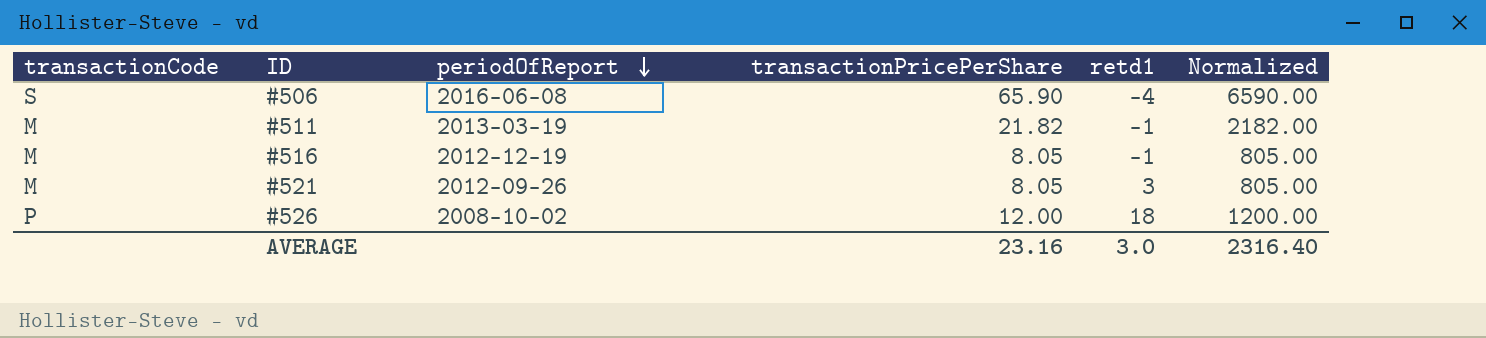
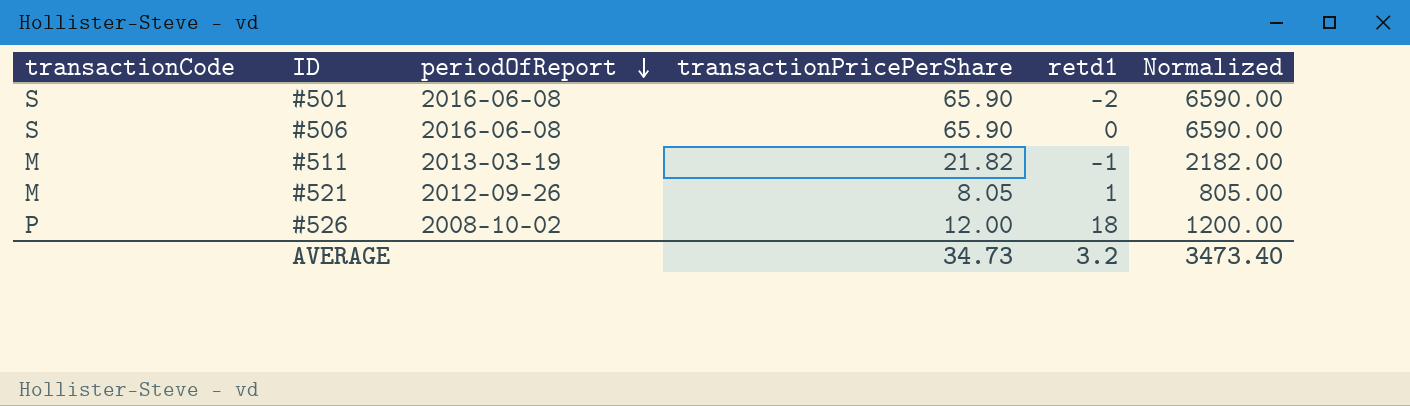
row #516: M | 2012-12-19 | 8.05 | -1 | 805.00 -> none
row #501: none -> S | 2016-06-08 | 65.90 | -2 | 6590.00
#506 | retd1: -4 -> 0
#521 | retd1: 3 -> 1
AVERAGE | transactionPricePerShare: 23.16 -> 34.73
AVERAGE | retd1: 3.0 -> 3.2
AVERAGE | Normalized: 2316.40 -> 3473.40

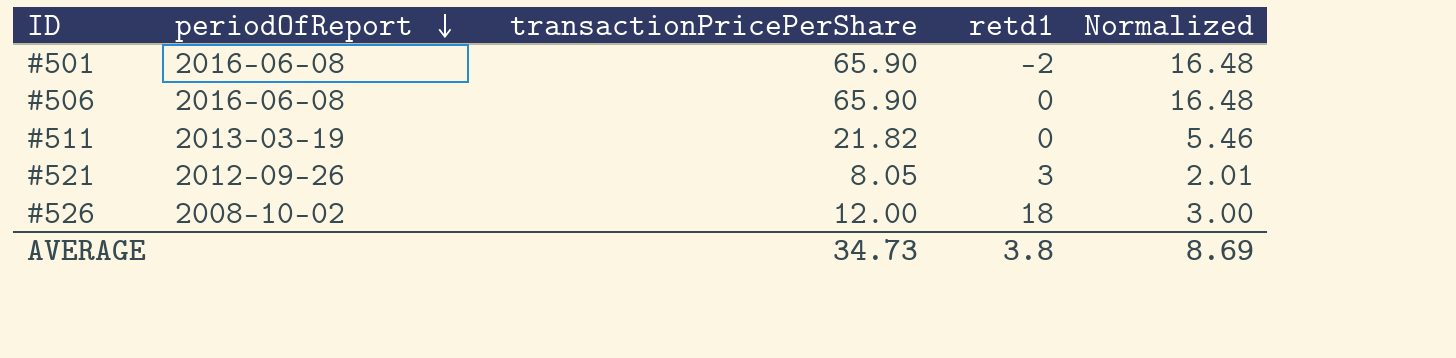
column transactionCode | position: 1 -> none
column Normalized | formula: [transactionPricePerShare] * 100 -> [transactionPricePerShare] * 0.25
#511 | retd1: -1 -> 0
#521 | retd1: 1 -> 3
AVERAGE | retd1: 3.2 -> 3.8
AVERAGE | Normalized: 3473.40 -> 8.69

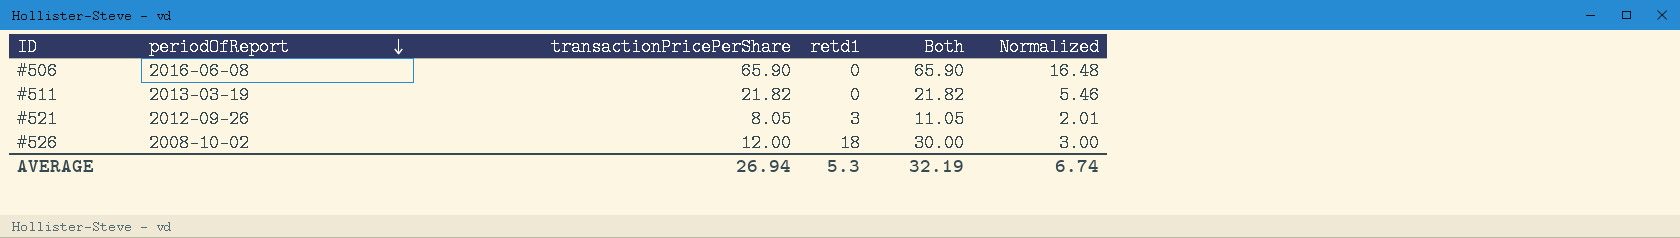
column Both | formula: none -> [transactionPricePerShare] + [retd1]
row #501: 2016-06-08 | 65.90 | -2 | 16.48 -> none
AVERAGE | transactionPricePerShare: 34.73 -> 26.94
AVERAGE | retd1: 3.8 -> 5.3
AVERAGE | Normalized: 8.69 -> 6.74

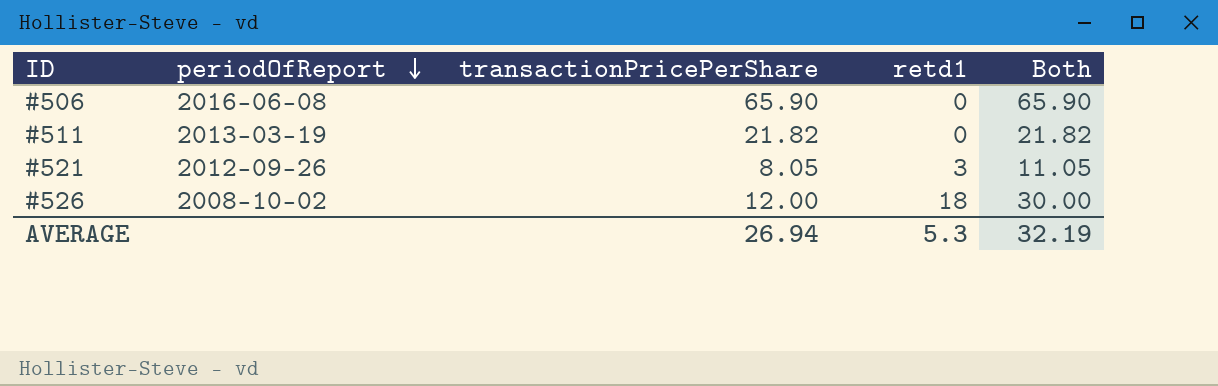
column Normalized | formula: [transactionPricePerShare] * 0.25 -> none

